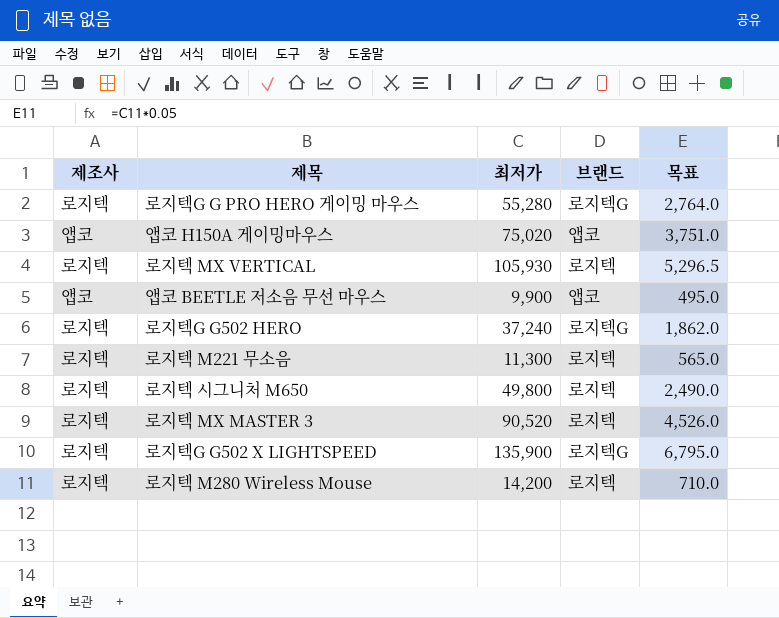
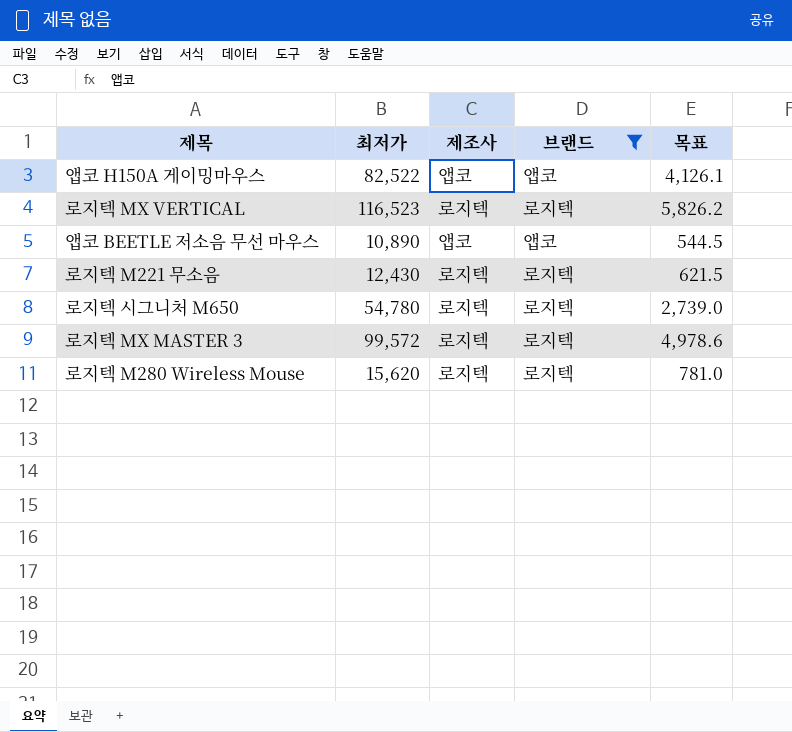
filter: none -> 브랜드 != 로지텍G
column 제조사 | position: 1 -> 3
앱코 H150A 게이밍마우스 | 최저가: 75,020 -> 82,522
앱코 H150A 게이밍마우스 | 목표: 3,751.0 -> 4,126.1
로지텍 MX VERTICAL | 최저가: 105,930 -> 116,523
로지텍 MX VERTICAL | 목표: 5,296.5 -> 5,826.2
앱코 BEETLE 저소음 무선 마우스 | 최저가: 9,900 -> 10,890
앱코 BEETLE 저소음 무선 마우스 | 목표: 495.0 -> 544.5
로지텍 M221 무소음 | 최저가: 11,300 -> 12,430
로지텍 M221 무소음 | 목표: 565.0 -> 621.5
로지텍 시그니처 M650 | 최저가: 49,800 -> 54,780
로지텍 시그니처 M650 | 목표: 2,490.0 -> 2,739.0
로지텍 MX MASTER 3 | 최저가: 90,520 -> 99,572
로지텍 MX MASTER 3 | 목표: 4,526.0 -> 4,978.6
로지텍 M280 Wireless Mouse | 최저가: 14,200 -> 15,620
로지텍 M280 Wireless Mouse | 목표: 710.0 -> 781.0

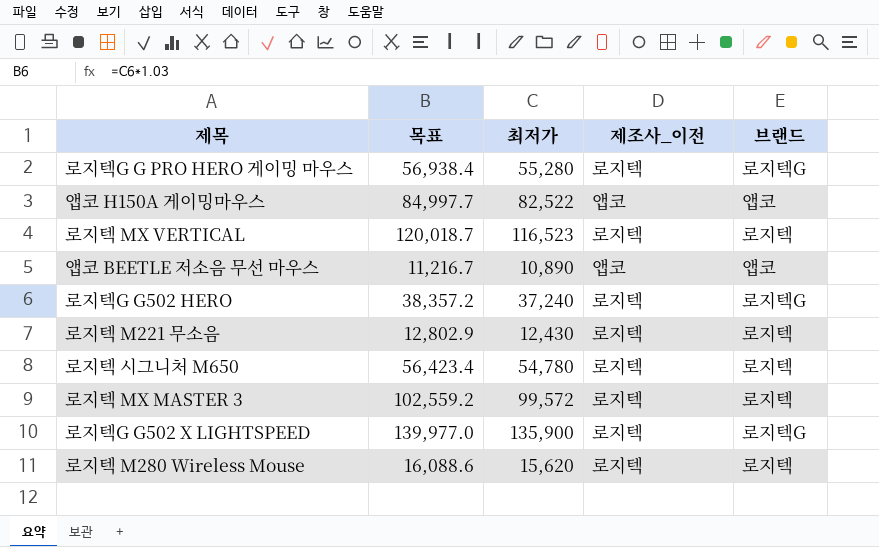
filter: 브랜드 != 로지텍G -> none
column 목표 | formula: [최저가] * 0.05 -> [최저가] * 1.03
column 목표 | position: 5 -> 2
column name: 제조사 -> 제조사_이전

